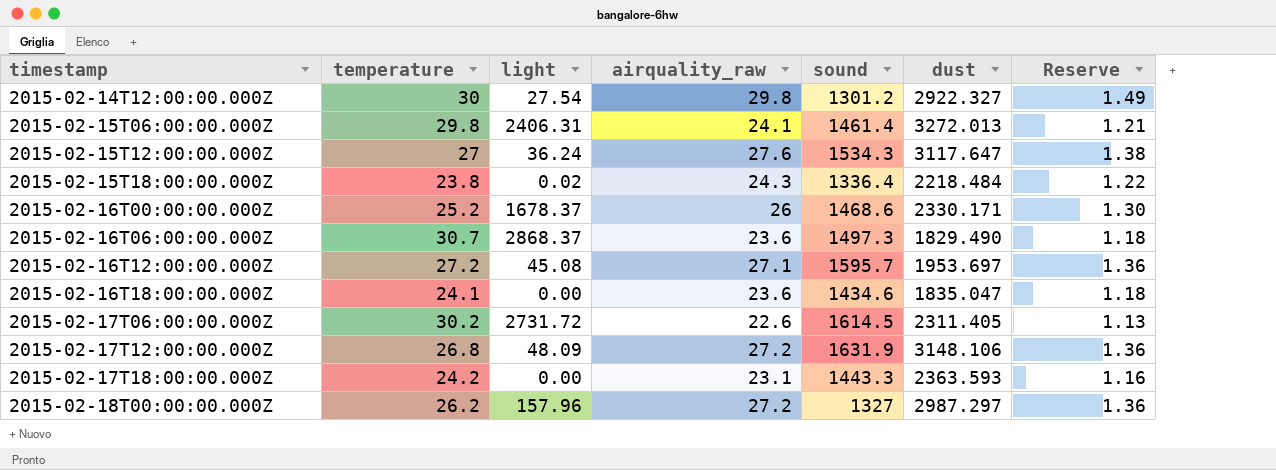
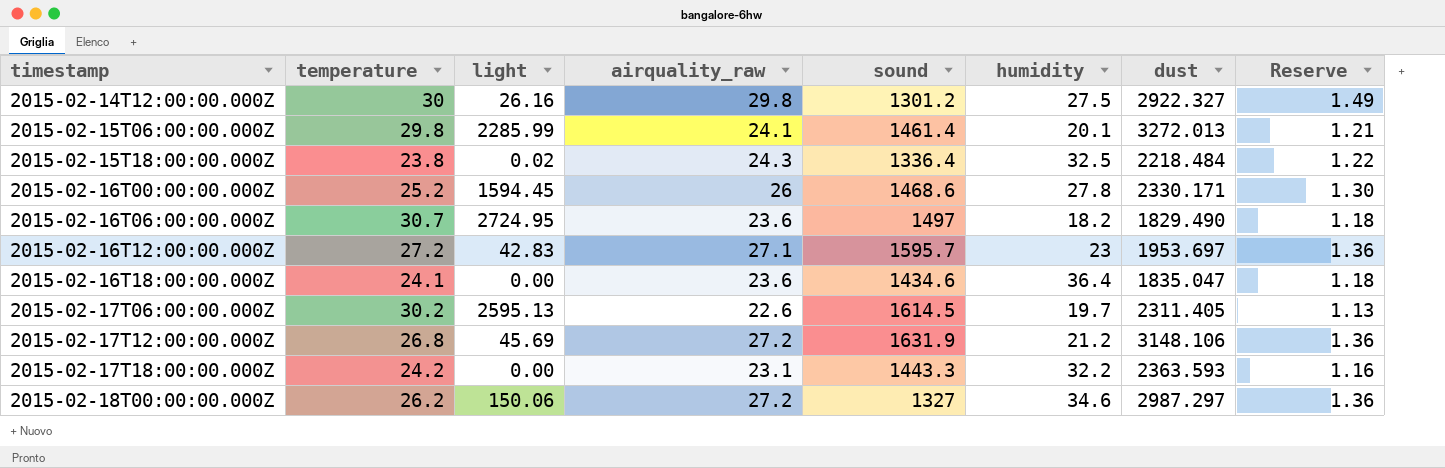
column humidity | position: none -> 6
row 2015-02-15T12:00:00.000Z: 27 | 36.24 | 27.6 | 1534.3 | 3117.647 | 1.38 -> none
2015-02-14T12:00:00.000Z | light: 27.54 -> 26.16
2015-02-15T06:00:00.000Z | light: 2406.31 -> 2285.99
2015-02-16T00:00:00.000Z | light: 1678.37 -> 1594.45
2015-02-16T06:00:00.000Z | light: 2868.37 -> 2724.95
2015-02-16T06:00:00.000Z | sound: 1497.3 -> 1497
2015-02-16T12:00:00.000Z | light: 45.08 -> 42.83
2015-02-17T06:00:00.000Z | light: 2731.72 -> 2595.13
2015-02-17T12:00:00.000Z | light: 48.09 -> 45.69
2015-02-18T00:00:00.000Z | light: 157.96 -> 150.06

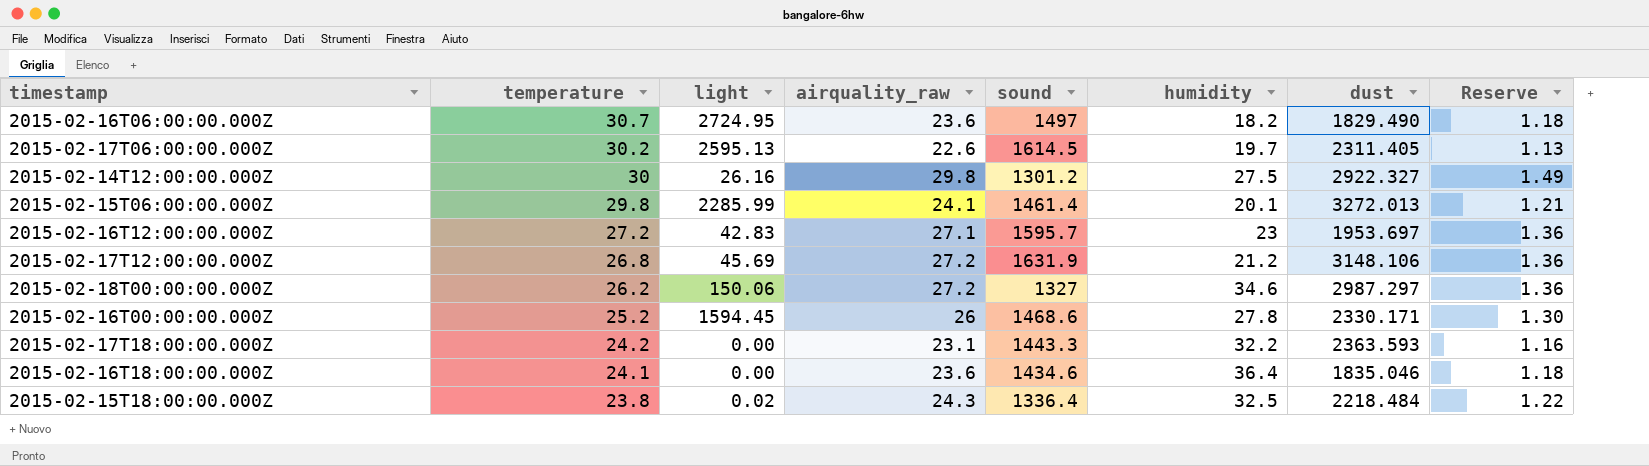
row order: timestamp ascending -> temperature descending
2015-02-16T18:00:00.000Z | dust: 1835.047 -> 1835.046

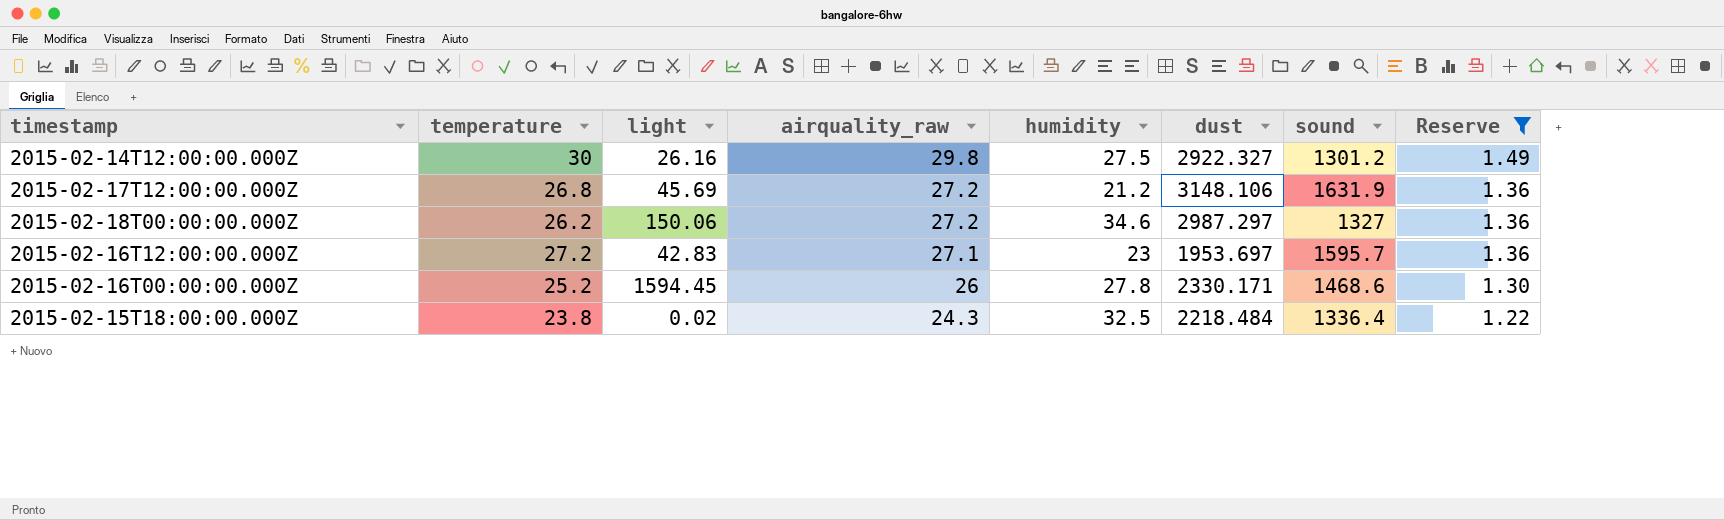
filter: none -> Reserve >= 1.22
row order: temperature descending -> airquality_raw descending
column sound | position: 5 -> 7

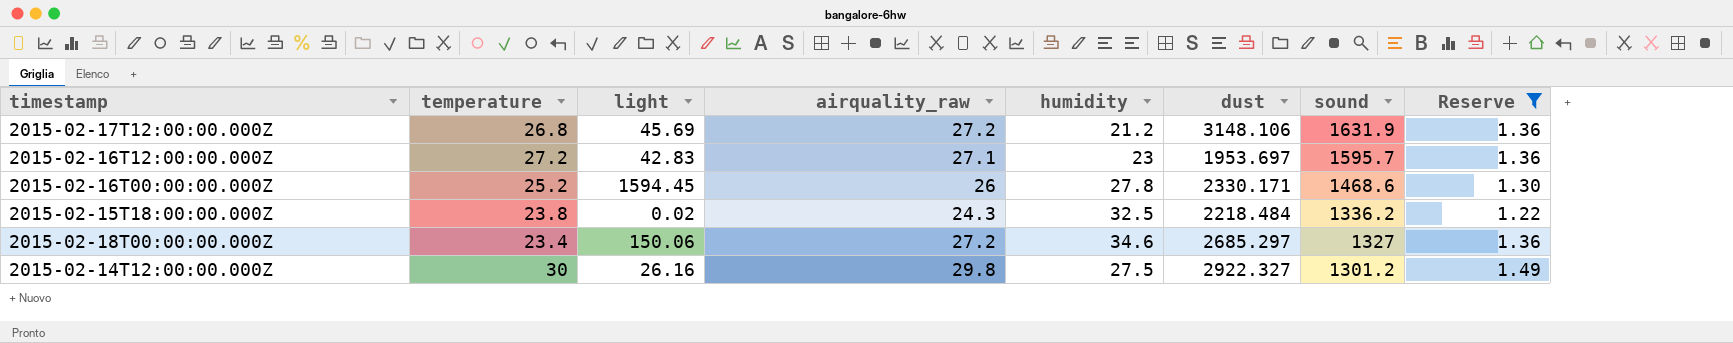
row order: airquality_raw descending -> sound descending
2015-02-15T18:00:00.000Z | sound: 1336.4 -> 1336.2
2015-02-18T00:00:00.000Z | temperature: 26.2 -> 23.4
2015-02-18T00:00:00.000Z | dust: 2987.297 -> 2685.297

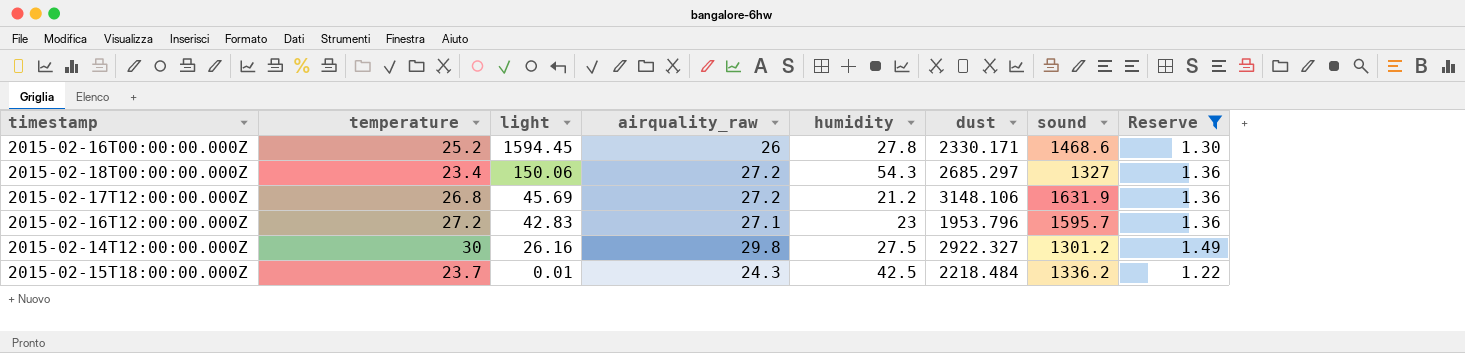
row order: sound descending -> light descending
2015-02-18T00:00:00.000Z | humidity: 34.6 -> 54.3
2015-02-16T12:00:00.000Z | dust: 1953.697 -> 1953.796
2015-02-15T18:00:00.000Z | temperature: 23.8 -> 23.7
2015-02-15T18:00:00.000Z | light: 0.02 -> 0.01
2015-02-15T18:00:00.000Z | humidity: 32.5 -> 42.5

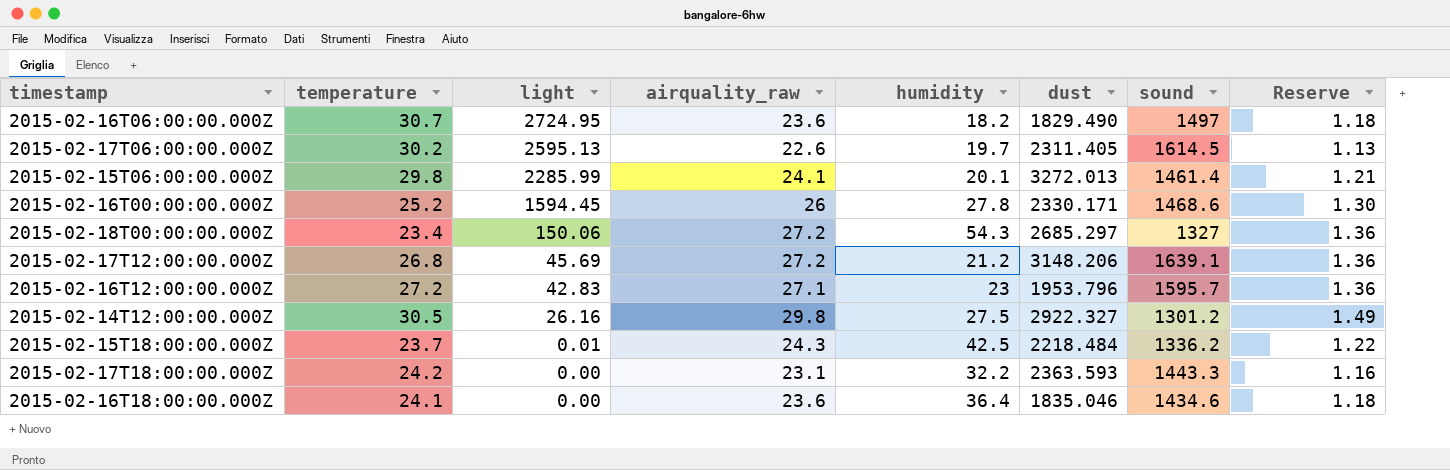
filter: Reserve >= 1.22 -> none
2015-02-17T12:00:00.000Z | dust: 3148.106 -> 3148.206
2015-02-17T12:00:00.000Z | sound: 1631.9 -> 1639.1
2015-02-14T12:00:00.000Z | temperature: 30 -> 30.5

